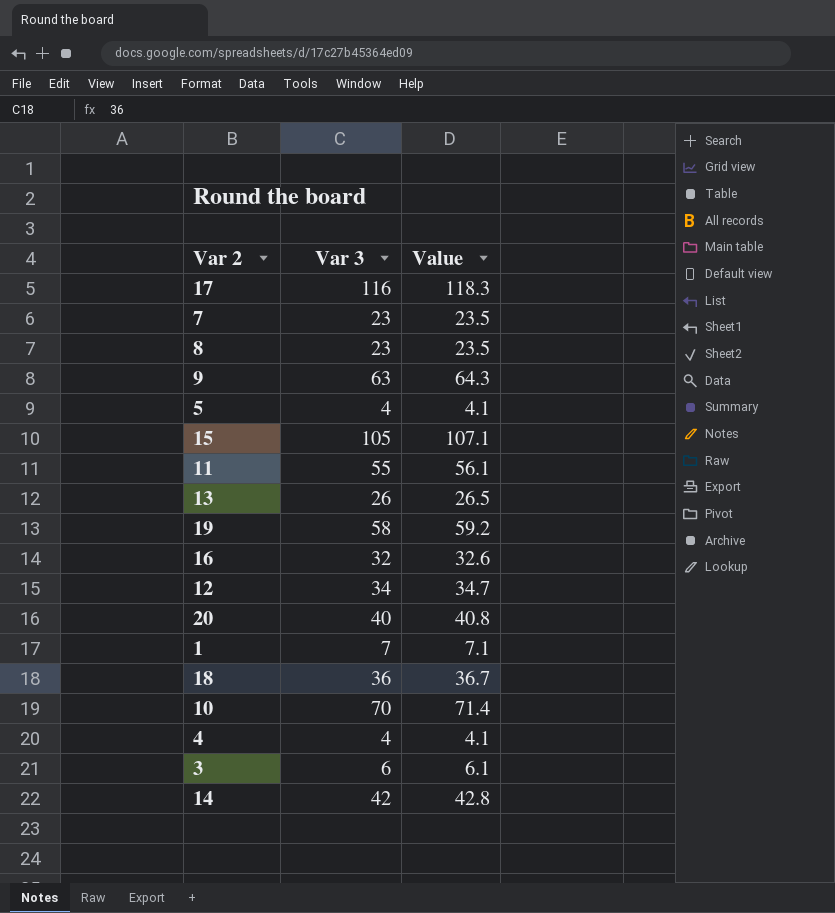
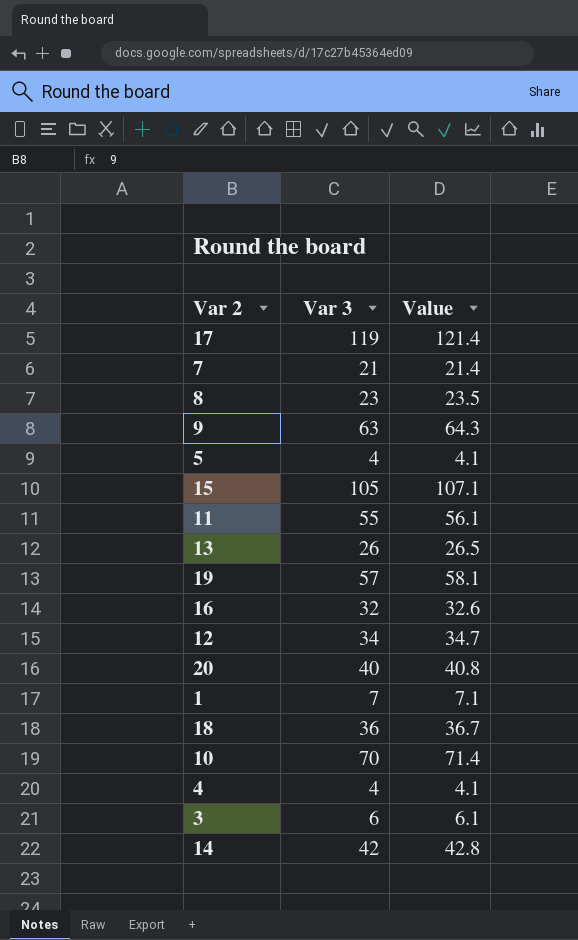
17 | Var 3: 116 -> 119
17 | Value: 118.3 -> 121.4
7 | Var 3: 23 -> 21
7 | Value: 23.5 -> 21.4
19 | Var 3: 58 -> 57
19 | Value: 59.2 -> 58.1

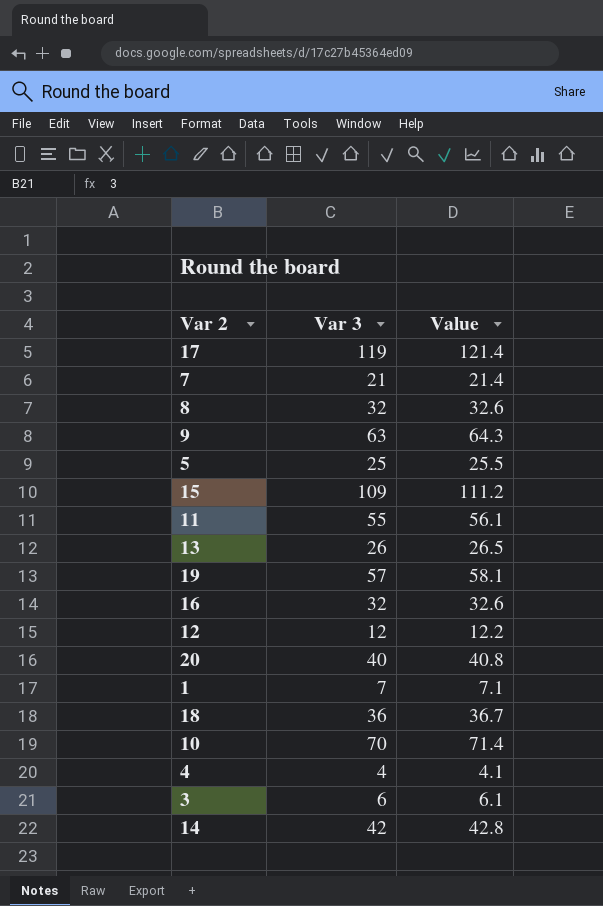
8 | Var 3: 23 -> 32
8 | Value: 23.5 -> 32.6
5 | Var 3: 4 -> 25
5 | Value: 4.1 -> 25.5
15 | Var 3: 105 -> 109
15 | Value: 107.1 -> 111.2
12 | Var 3: 34 -> 12
12 | Value: 34.7 -> 12.2

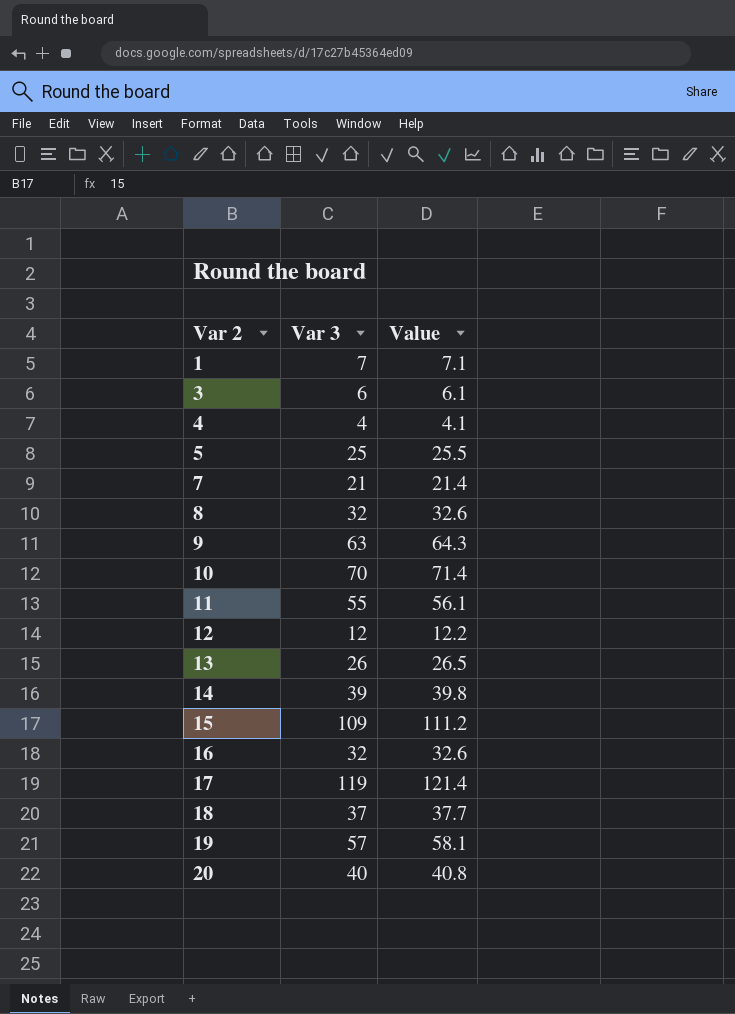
row order: none -> Var 2 ascending
14 | Var 3: 42 -> 39
14 | Value: 42.8 -> 39.8
18 | Var 3: 36 -> 37
18 | Value: 36.7 -> 37.7

